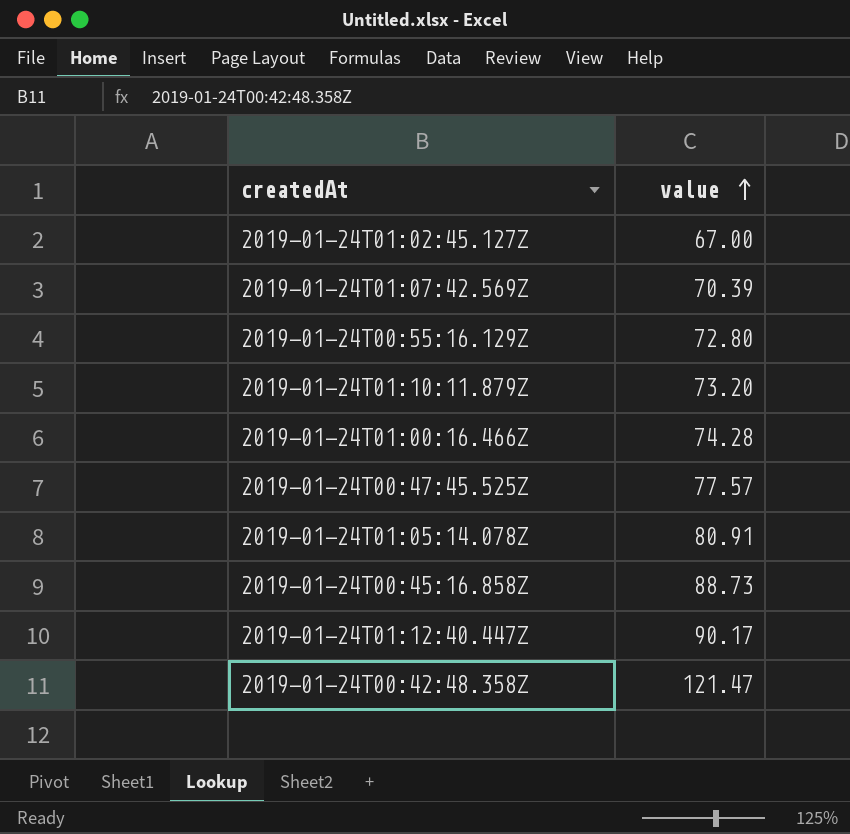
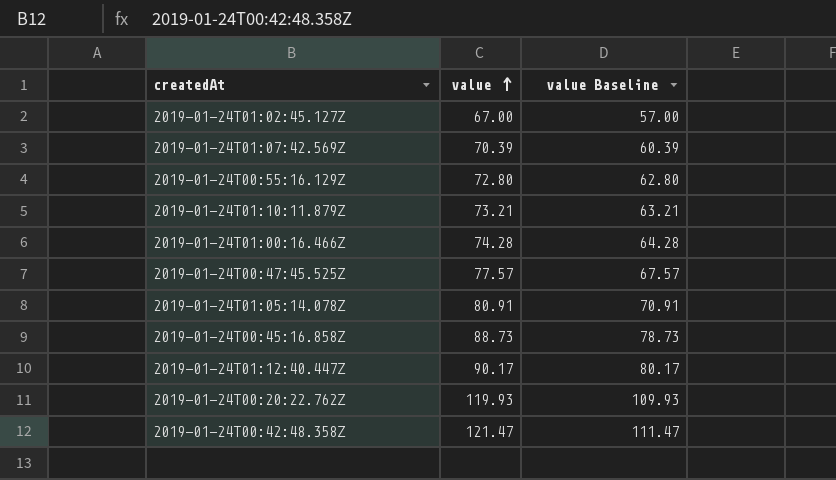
column value Baseline | formula: none -> [value] - 10
2019-01-24T01:10:11.879Z | value: 73.20 -> 73.21
row 2019-01-24T00:20:22.762Z: none -> 119.93 | 109.93

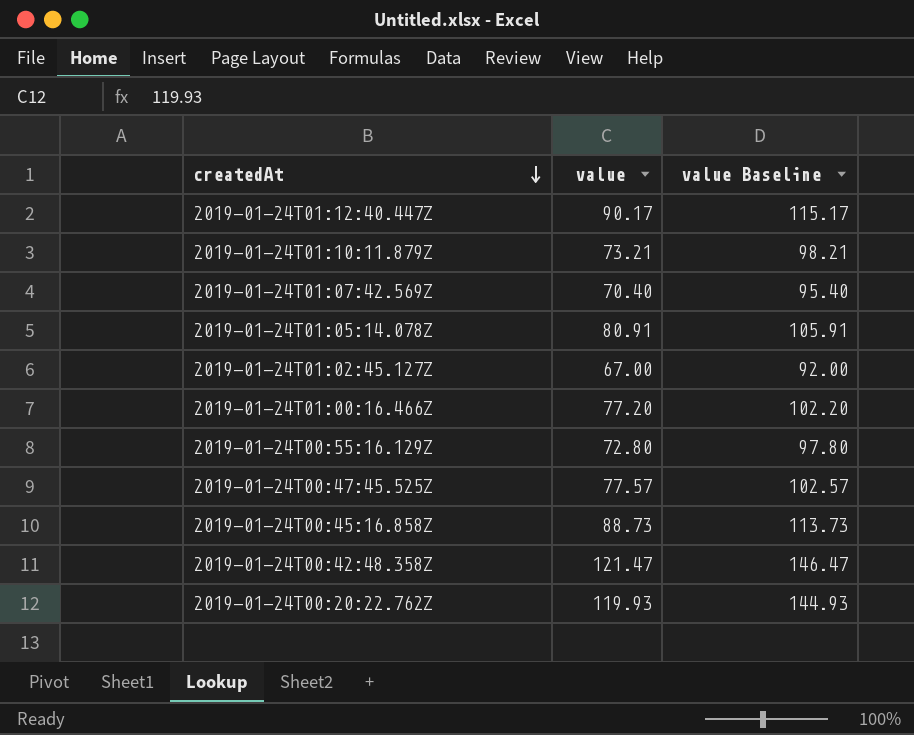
row order: value ascending -> createdAt descending
column value Baseline | formula: [value] - 10 -> [value] + 25
2019-01-24T01:07:42.569Z | value: 70.39 -> 70.40
2019-01-24T01:00:16.466Z | value: 74.28 -> 77.20

